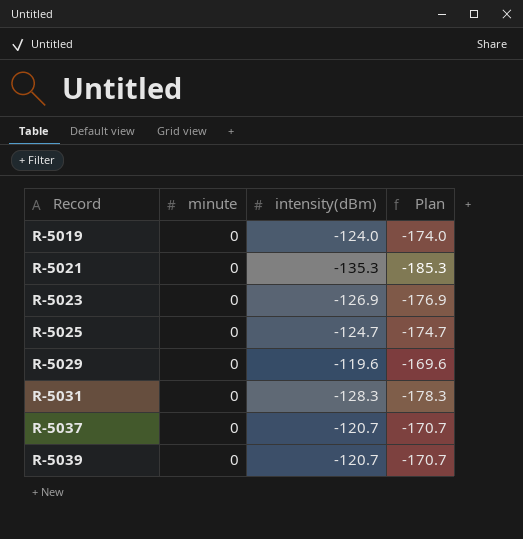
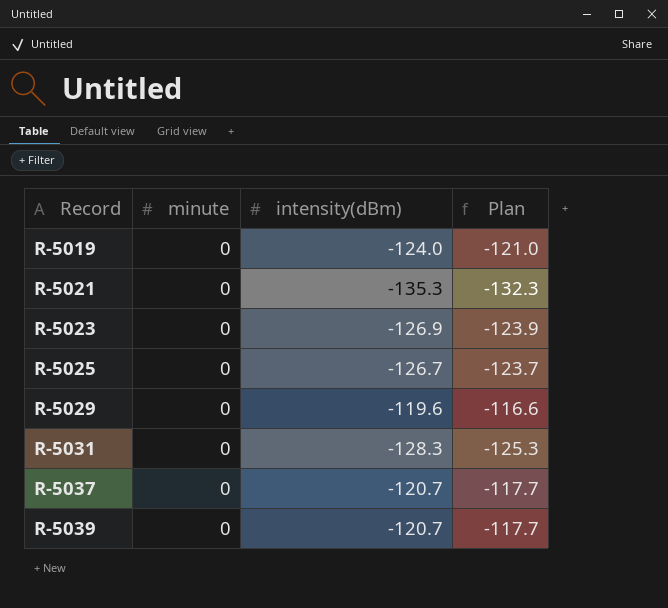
column Plan | formula: [intensity(dBm)] - 50 -> [intensity(dBm)] + 3
R-5025 | intensity(dBm): -124.7 -> -126.7

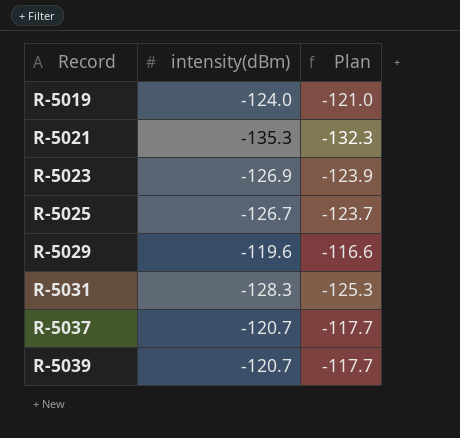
column minute | position: 2 -> none

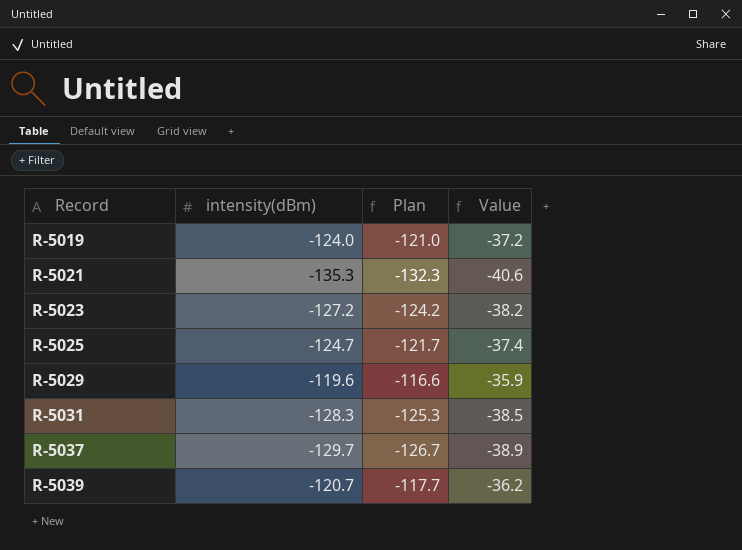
column Value | formula: none -> [intensity(dBm)] * 0.3
R-5023 | intensity(dBm): -126.9 -> -127.2
R-5023 | Plan: -123.9 -> -124.2
R-5025 | intensity(dBm): -126.7 -> -124.7
R-5025 | Plan: -123.7 -> -121.7
R-5037 | intensity(dBm): -120.7 -> -129.7
R-5037 | Plan: -117.7 -> -126.7

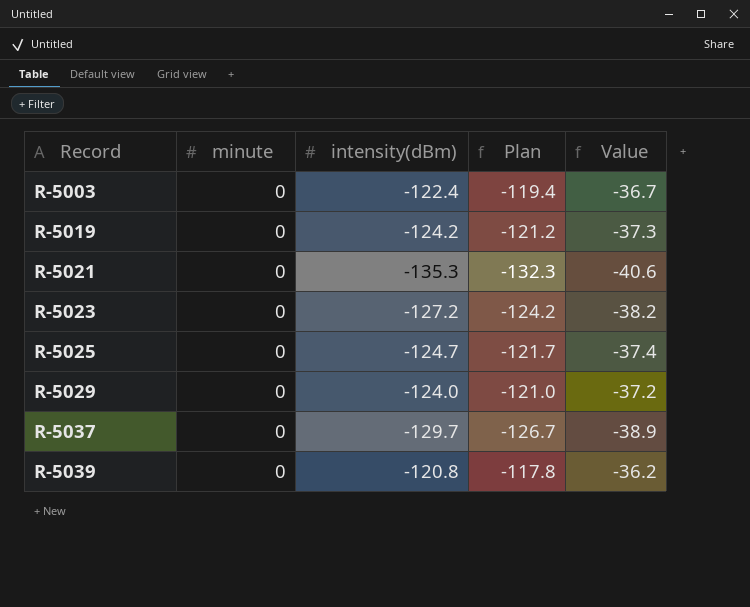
column minute | position: none -> 2
row R-5031: -128.3 | -125.3 | -38.5 -> none
row R-5003: none -> 0 | -122.4 | -119.4 | -36.7
R-5019 | intensity(dBm): -124.0 -> -124.2
R-5019 | Plan: -121.0 -> -121.2
R-5019 | Value: -37.2 -> -37.3
R-5029 | intensity(dBm): -119.6 -> -124.0
R-5029 | Plan: -116.6 -> -121.0
R-5029 | Value: -35.9 -> -37.2
R-5039 | intensity(dBm): -120.7 -> -120.8
R-5039 | Plan: -117.7 -> -117.8

